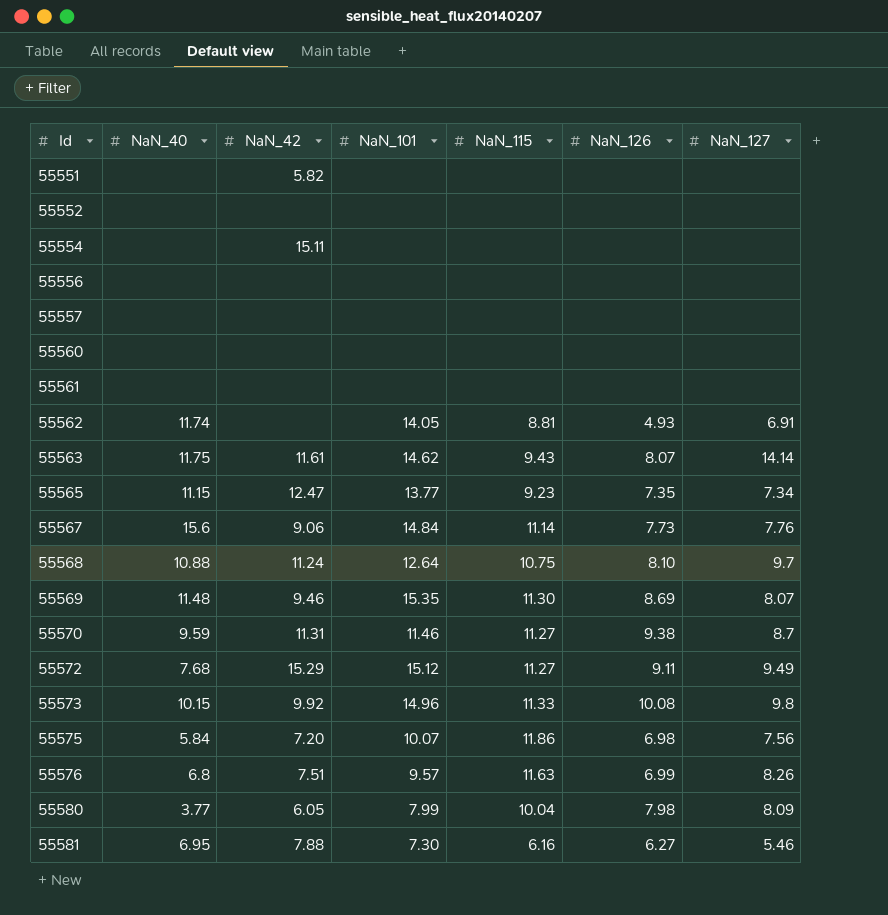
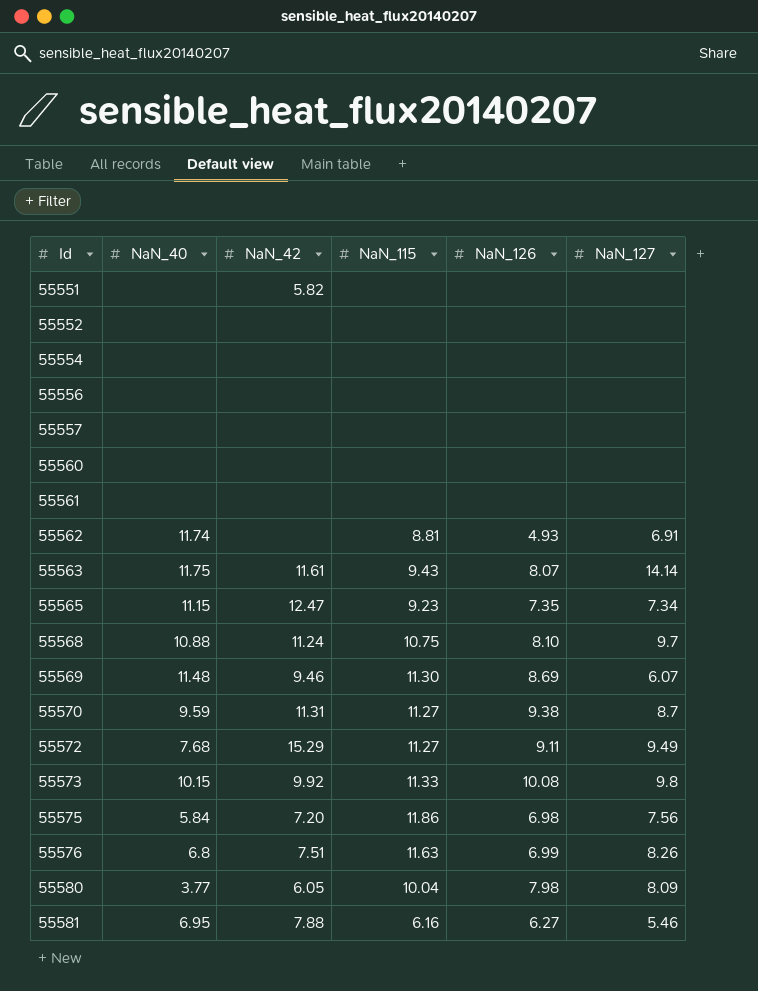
column NaN_101 | position: 4 -> none
row 55567: 15.6 | 9.06 | 14.84 | 11.14 | 7.73 | 7.76 -> none
55554 | NaN_42: 15.11 -> none
55569 | NaN_127: 8.07 -> 6.07

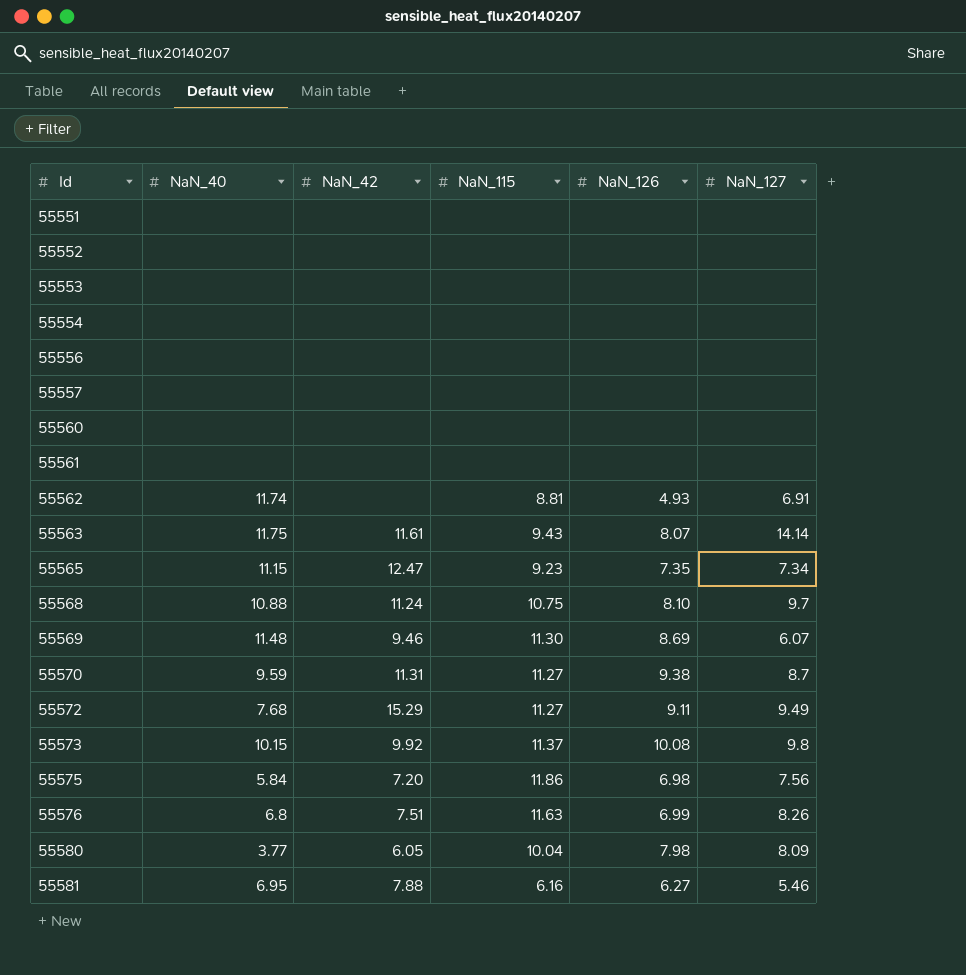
55551 | NaN_42: 5.82 -> none
row 55553: none -> none | none | none | none | none
55573 | NaN_115: 11.33 -> 11.37

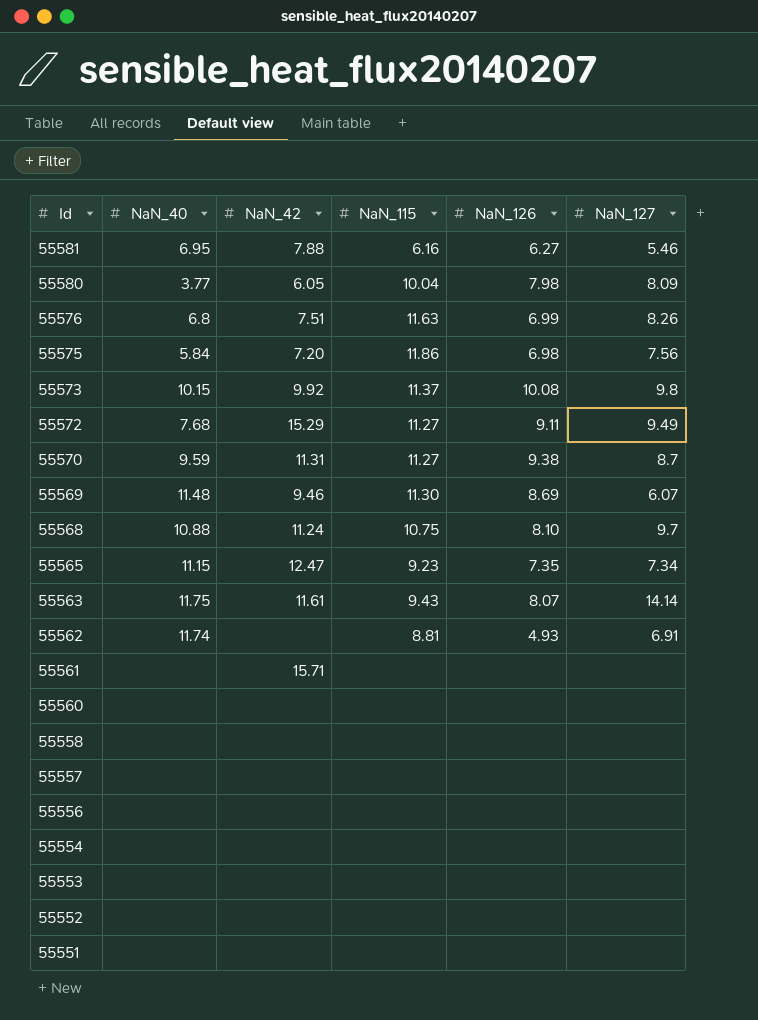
row order: Id ascending -> Id descending
55561 | NaN_42: none -> 15.71
row 55558: none -> none | none | none | none | none

